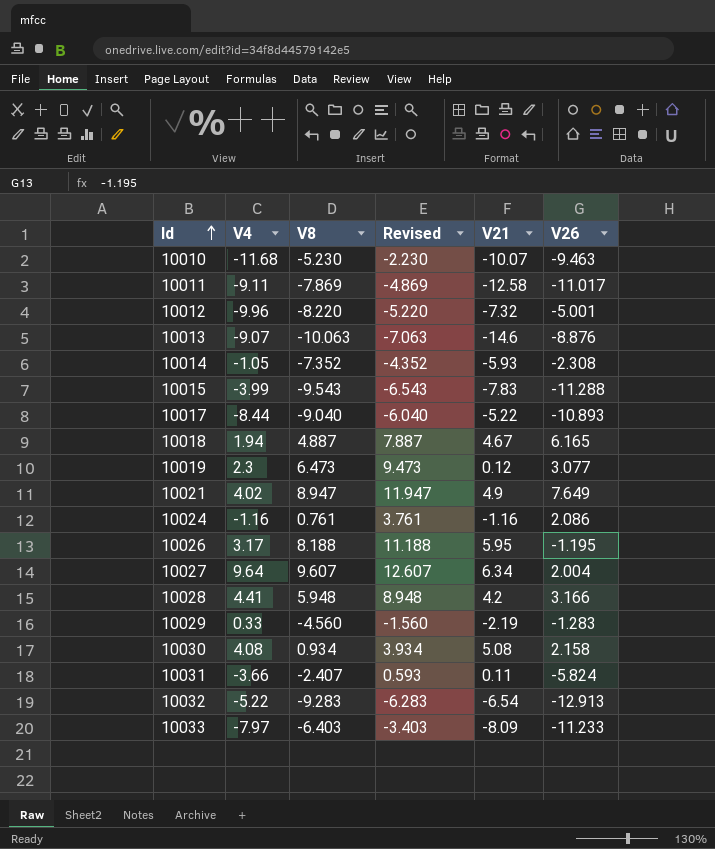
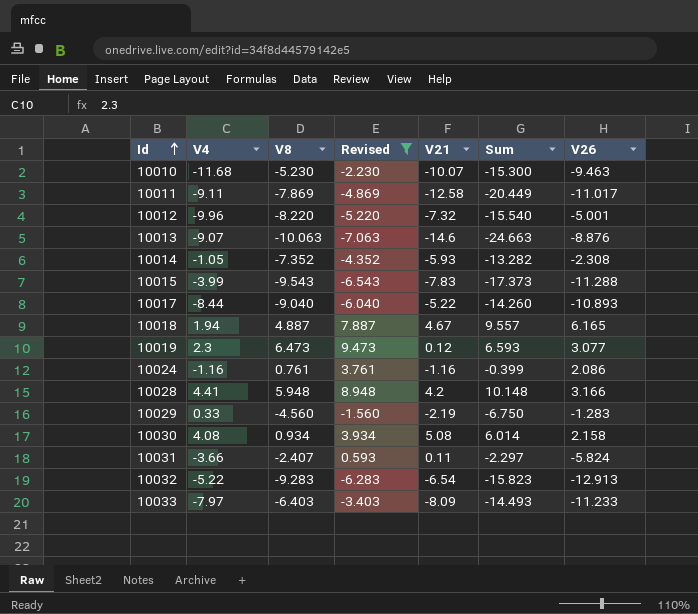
filter: none -> Revised <= 9.473
column Sum | formula: none -> [V8] + [V21]

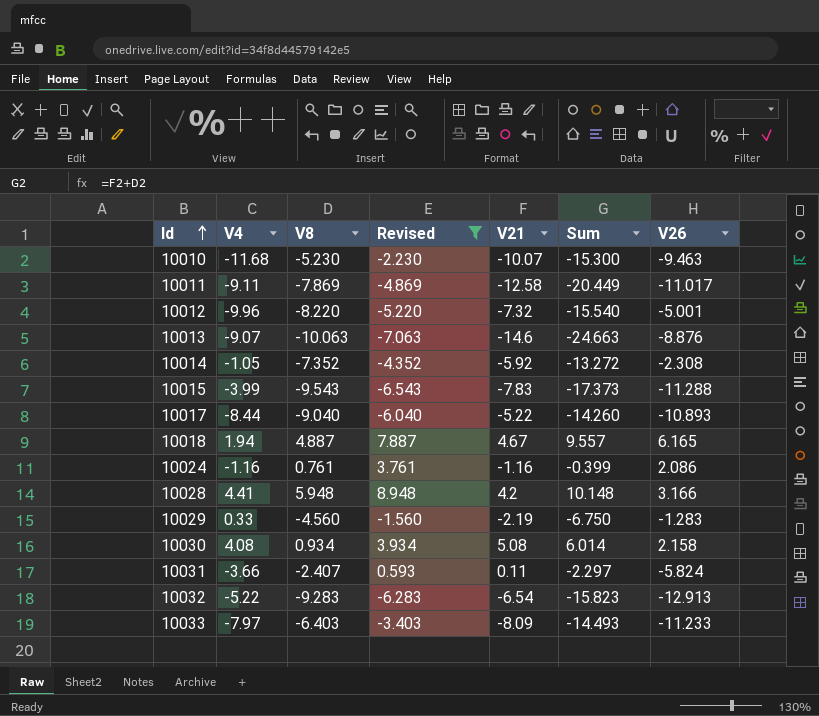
row 10019: 2.3 | 6.473 | 9.473 | 0.12 | 6.593 | 3.077 -> none
10014 | V21: -5.93 -> -5.92
10014 | Sum: -13.282 -> -13.272

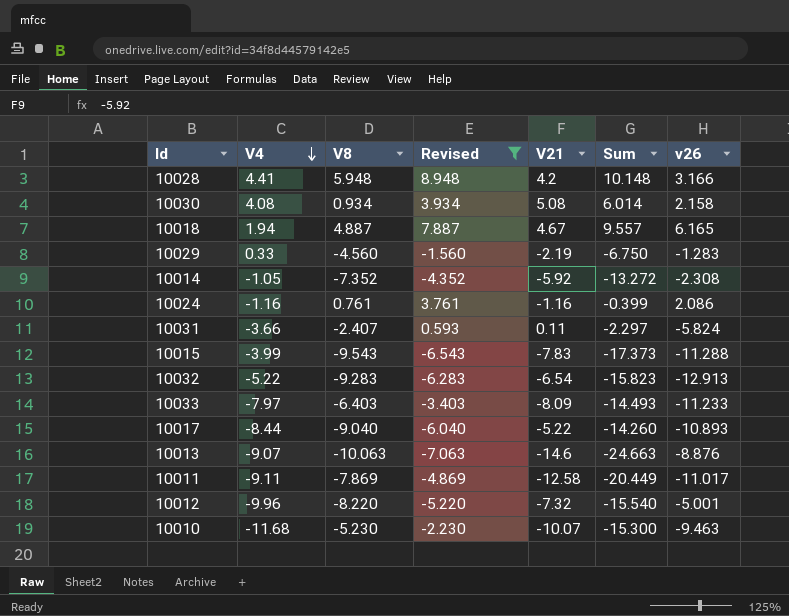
row order: Id ascending -> V4 descending
column name: V26 -> v26

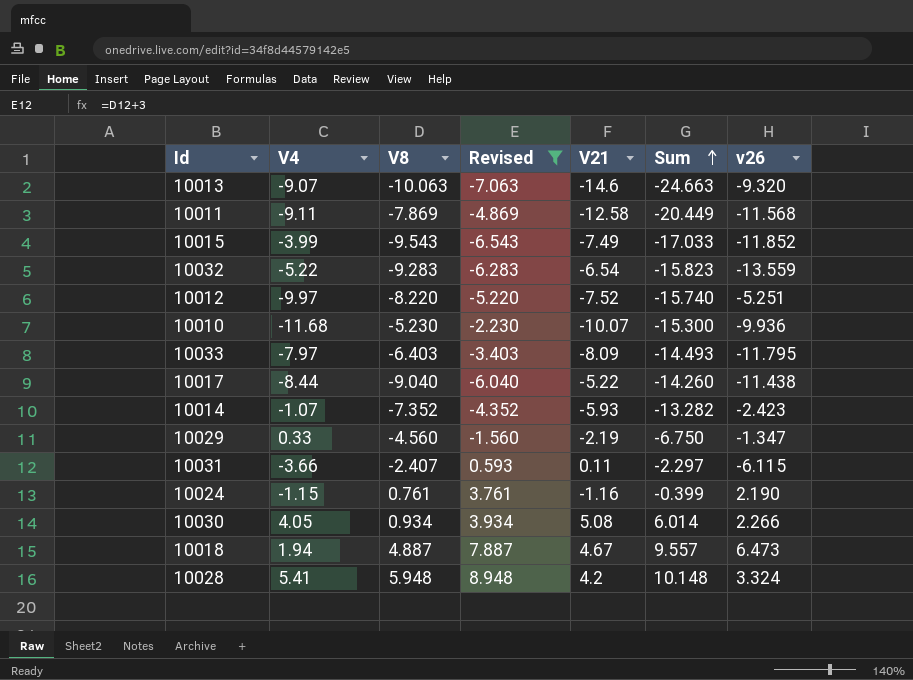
row order: V4 descending -> Sum ascending
10013 | v26: -8.876 -> -9.320
10011 | v26: -11.017 -> -11.568
10015 | V21: -7.83 -> -7.49
10015 | Sum: -17.373 -> -17.033
10015 | v26: -11.288 -> -11.852
10032 | v26: -12.913 -> -13.559
10012 | V4: -9.96 -> -9.97
10012 | V21: -7.32 -> -7.52
10012 | Sum: -15.540 -> -15.740
10012 | v26: -5.001 -> -5.251
10010 | v26: -9.463 -> -9.936
10033 | v26: -11.233 -> -11.795
10017 | v26: -10.893 -> -11.438
10014 | V4: -1.05 -> -1.07
10014 | V21: -5.92 -> -5.93
10014 | Sum: -13.272 -> -13.282
10014 | v26: -2.308 -> -2.423
10029 | v26: -1.283 -> -1.347
10031 | v26: -5.824 -> -6.115
10024 | V4: -1.16 -> -1.15
10024 | v26: 2.086 -> 2.190
10030 | V4: 4.08 -> 4.05
10030 | v26: 2.158 -> 2.266
10018 | v26: 6.165 -> 6.473
10028 | V4: 4.41 -> 5.41
10028 | v26: 3.166 -> 3.324

